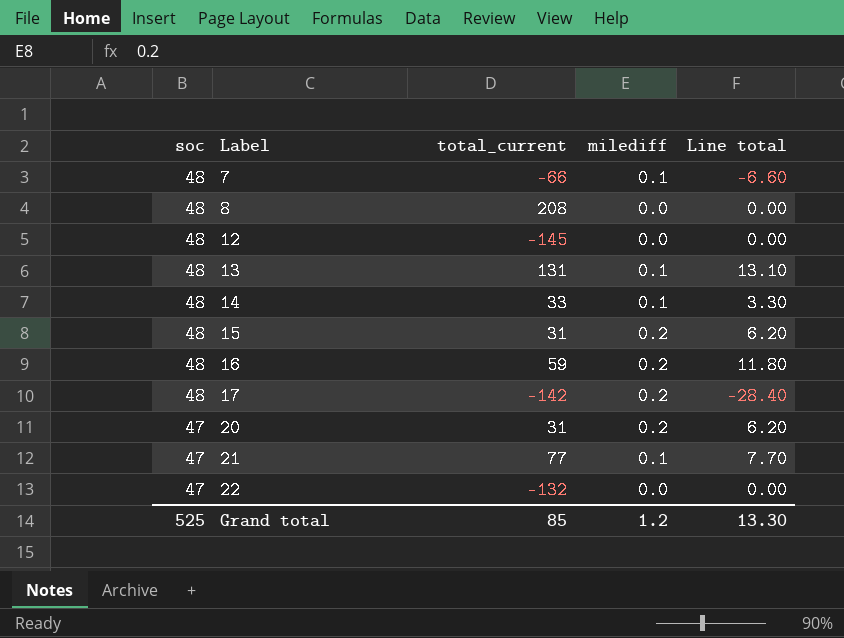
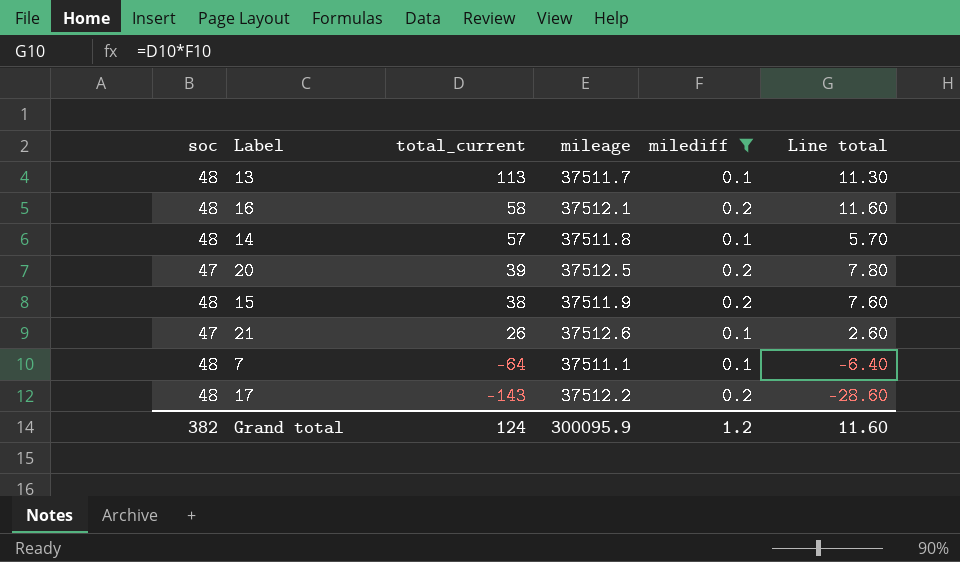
filter: none -> milediff != 0.0
row order: soc descending -> total_current descending
column mileage | position: none -> 4
13 | total_current: 131 -> 113
13 | Line total: 13.10 -> 11.30
16 | total_current: 59 -> 58
16 | Line total: 11.80 -> 11.60
14 | total_current: 33 -> 57
14 | Line total: 3.30 -> 5.70
20 | total_current: 31 -> 39
20 | Line total: 6.20 -> 7.80
15 | total_current: 31 -> 38
15 | Line total: 6.20 -> 7.60
21 | total_current: 77 -> 26
21 | Line total: 7.70 -> 2.60
7 | total_current: -66 -> -64
7 | Line total: -6.60 -> -6.40
17 | total_current: -142 -> -143
17 | Line total: -28.40 -> -28.60
Grand total | soc: 525 -> 382
Grand total | total_current: 85 -> 124
Grand total | Line total: 13.30 -> 11.60

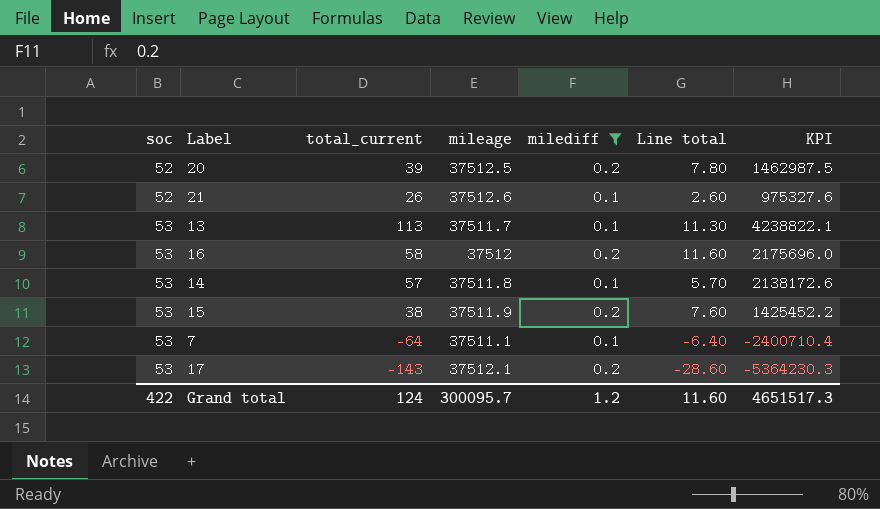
row order: total_current descending -> soc ascending
column KPI | formula: none -> [total_current] * [mileage]
20 | soc: 47 -> 52
21 | soc: 47 -> 52
13 | soc: 48 -> 53
16 | soc: 48 -> 53
16 | mileage: 37512.1 -> 37512
14 | soc: 48 -> 53
15 | soc: 48 -> 53
7 | soc: 48 -> 53
17 | soc: 48 -> 53
17 | mileage: 37512.2 -> 37512.1
Grand total | soc: 382 -> 422
Grand total | mileage: 300095.9 -> 300095.7

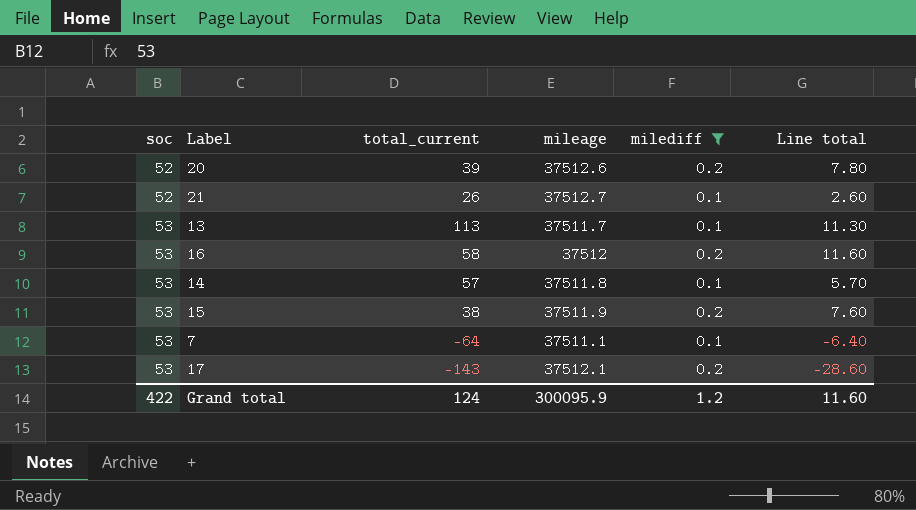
column KPI | formula: [total_current] * [mileage] -> none
20 | mileage: 37512.5 -> 37512.6
21 | mileage: 37512.6 -> 37512.7
Grand total | mileage: 300095.7 -> 300095.9

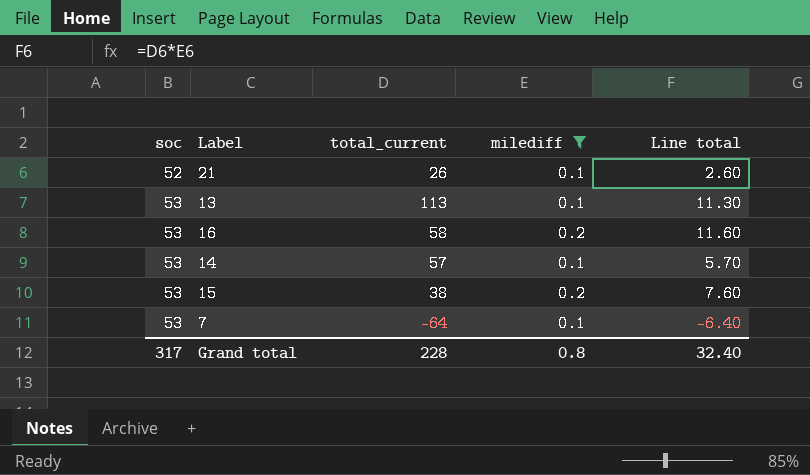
column mileage | position: 4 -> none
row 20: 52 | 39 | 37512.6 | 0.2 | 7.80 -> none
row 17: 53 | -143 | 37512.1 | 0.2 | -28.60 -> none
Grand total | soc: 422 -> 317
Grand total | total_current: 124 -> 228
Grand total | milediff: 1.2 -> 0.8
Grand total | Line total: 11.60 -> 32.40

